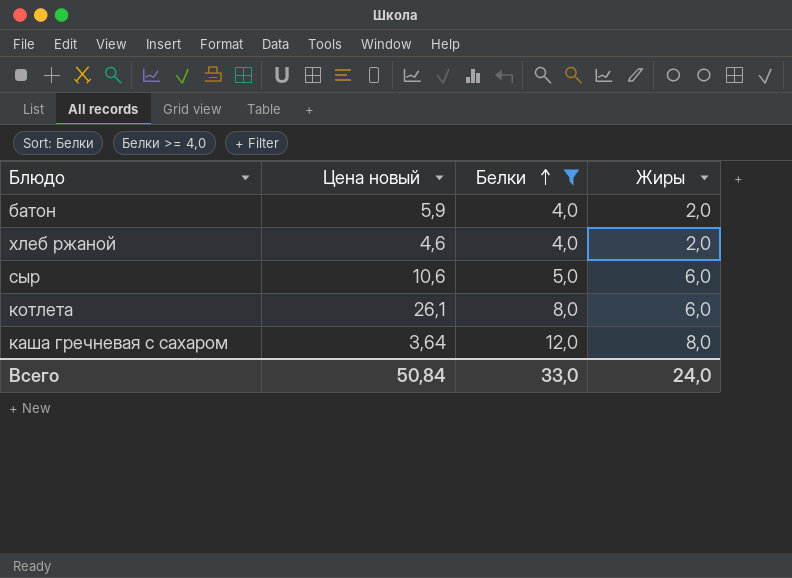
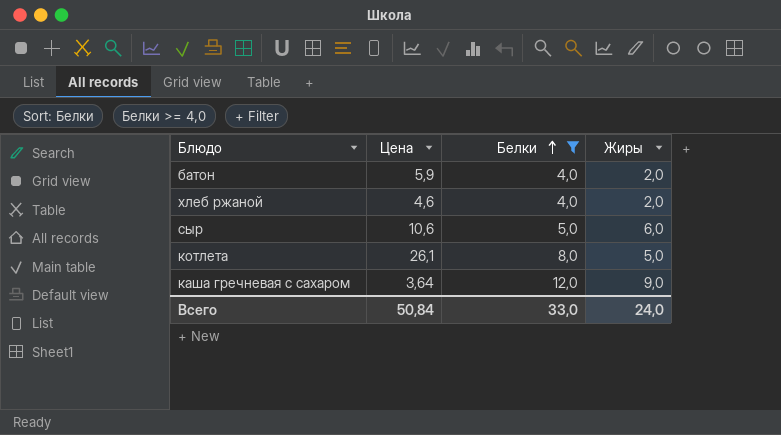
column name: Цена новый -> Цена
котлета | Жиры: 6,0 -> 5,0
каша гречневая с сахаром | Жиры: 8,0 -> 9,0

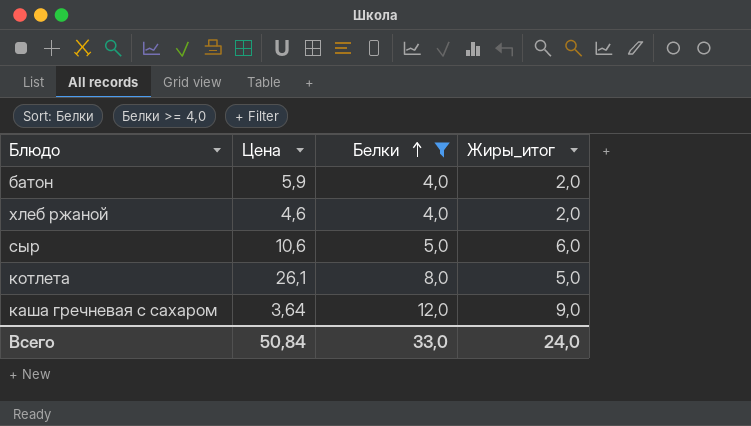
column name: Жиры -> Жиры_итог

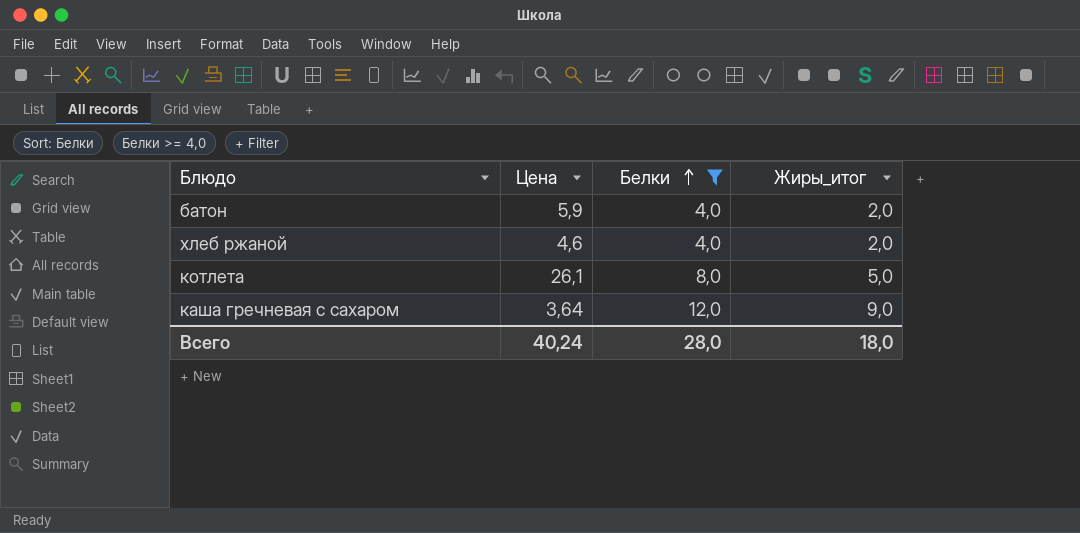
row сыр: 10,6 | 5,0 | 6,0 -> none
Всего | Цена: 50,84 -> 40,24
Всего | Белки: 33,0 -> 28,0
Всего | Жиры_итог: 24,0 -> 18,0

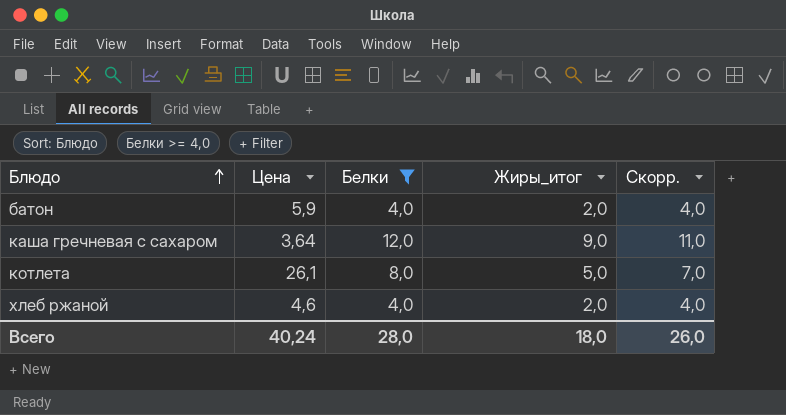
row order: Белки ascending -> Блюдо ascending
column Скорр. | formula: none -> [Жиры_итог] + 2

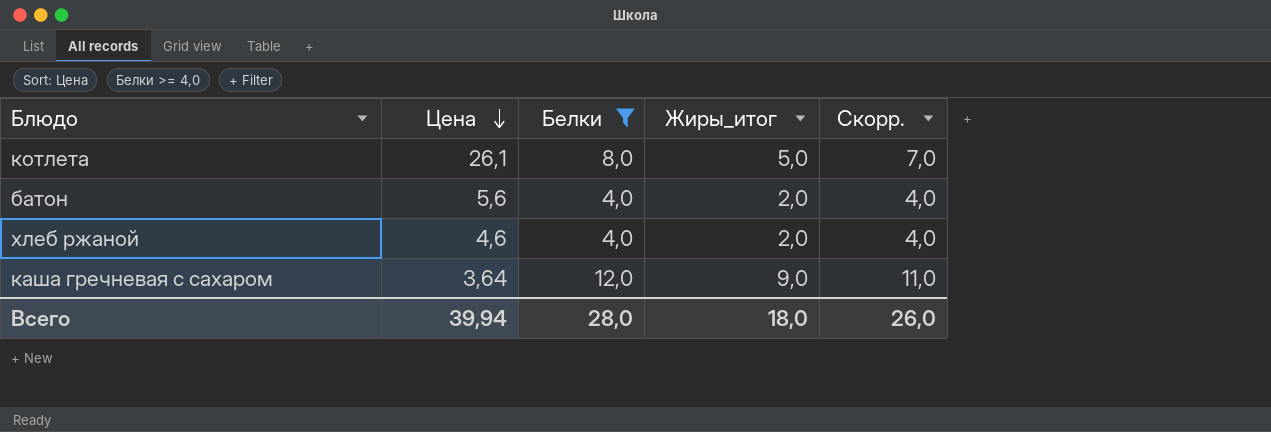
row order: Блюдо ascending -> Цена descending
батон | Цена: 5,9 -> 5,6
Всего | Цена: 40,24 -> 39,94

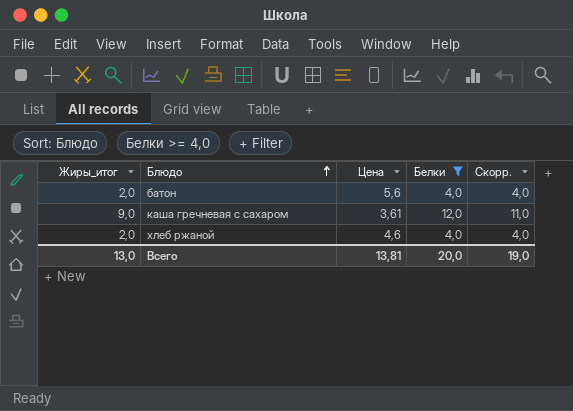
row order: Цена descending -> Блюдо ascending
column Жиры_итог | position: 4 -> 1
row котлета: 26,1 | 8,0 | 5,0 | 7,0 -> none
каша гречневая с сахаром | Цена: 3,64 -> 3,61
Всего | Жиры_итог: 18,0 -> 13,0
Всего | Цена: 39,94 -> 13,81
Всего | Белки: 28,0 -> 20,0
Всего | Скорр.: 26,0 -> 19,0

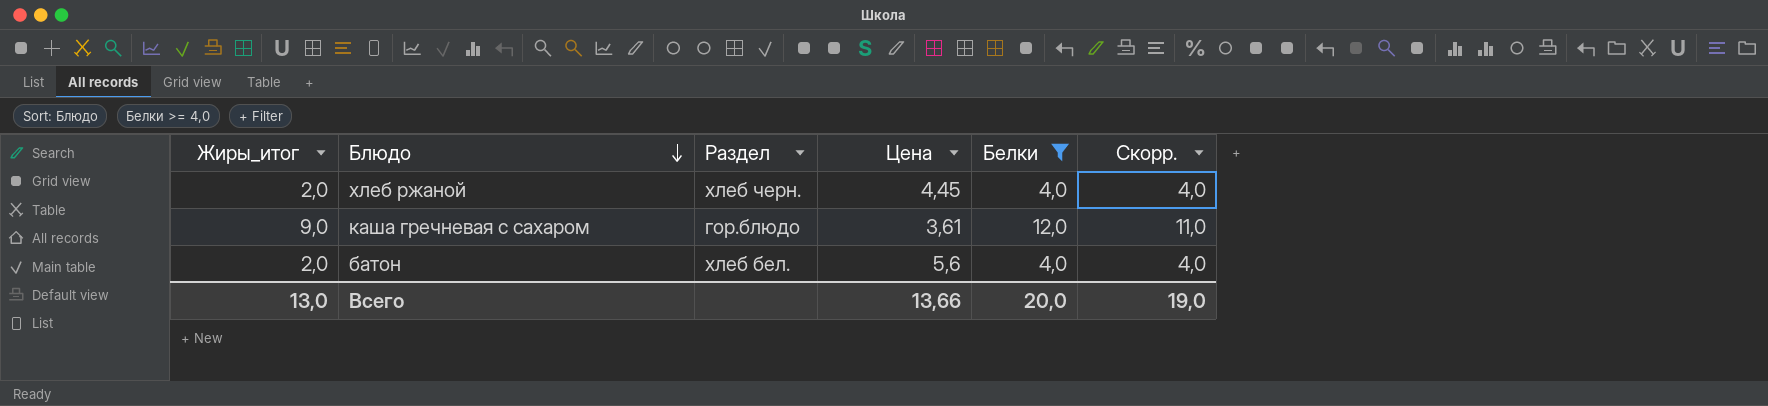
row order: Блюдо ascending -> Блюдо descending
column Раздел | position: none -> 3
хлеб ржаной | Цена: 4,6 -> 4,45
Всего | Цена: 13,81 -> 13,66

